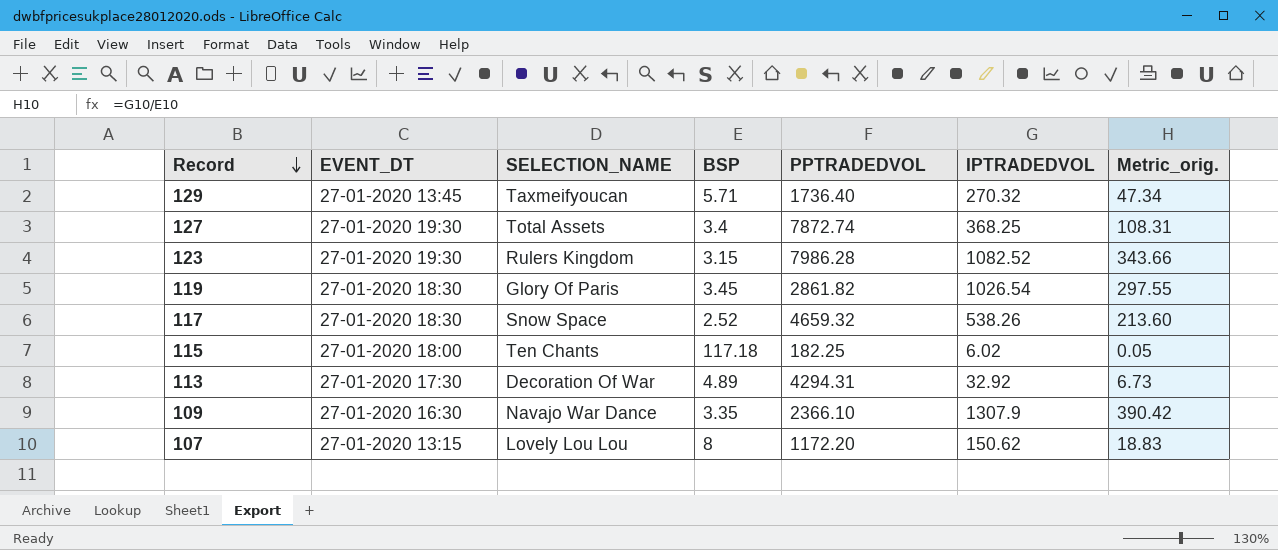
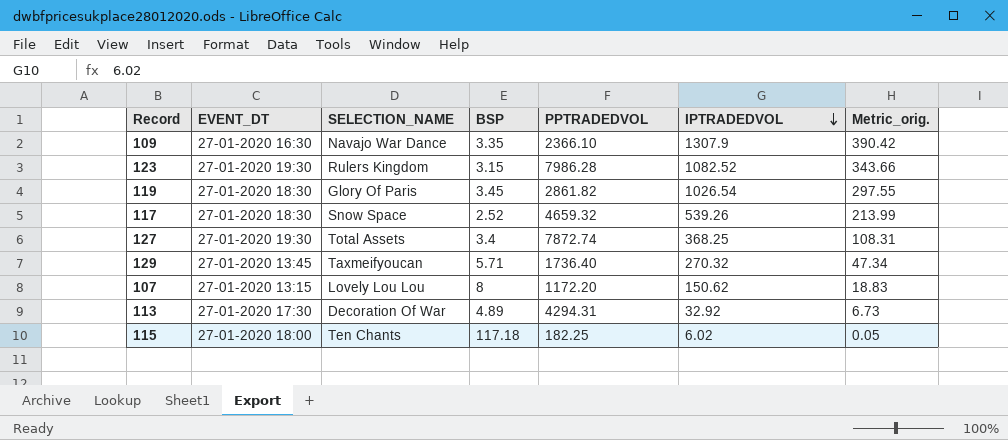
row order: Record descending -> IPTRADEDVOL descending
117 | IPTRADEDVOL: 538.26 -> 539.26
117 | Metric_orig.: 213.60 -> 213.99

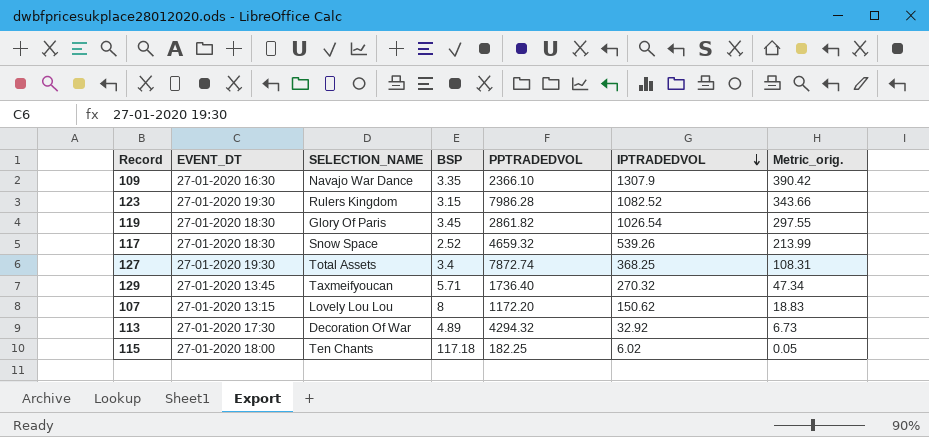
113 | PPTRADEDVOL: 4294.31 -> 4294.32

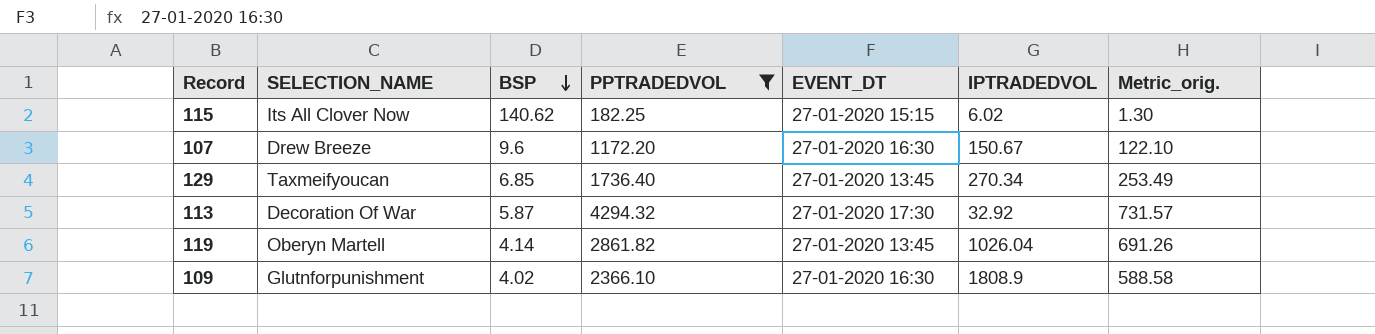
filter: none -> PPTRADEDVOL <= 4294.32
row order: IPTRADEDVOL descending -> BSP descending
column EVENT_DT | position: 2 -> 5
column Metric_orig. | formula: [IPTRADEDVOL] / [BSP] -> [PPTRADEDVOL] / [BSP]
115 | SELECTION_NAME: Ten Chants -> Its All Clover Now
115 | BSP: 117.18 -> 140.62
115 | EVENT_DT: 27-01-2020 18:00 -> 27-01-2020 15:15
107 | SELECTION_NAME: Lovely Lou Lou -> Drew Breeze
107 | BSP: 8 -> 9.6
107 | EVENT_DT: 27-01-2020 13:15 -> 27-01-2020 16:30
107 | IPTRADEDVOL: 150.62 -> 150.67
129 | BSP: 5.71 -> 6.85
129 | IPTRADEDVOL: 270.32 -> 270.34
113 | BSP: 4.89 -> 5.87
119 | SELECTION_NAME: Glory Of Paris -> Oberyn Martell
119 | BSP: 3.45 -> 4.14
119 | EVENT_DT: 27-01-2020 18:30 -> 27-01-2020 13:45
119 | IPTRADEDVOL: 1026.54 -> 1026.04
109 | SELECTION_NAME: Navajo War Dance -> Glutnforpunishment
109 | BSP: 3.35 -> 4.02
109 | IPTRADEDVOL: 1307.9 -> 1808.9

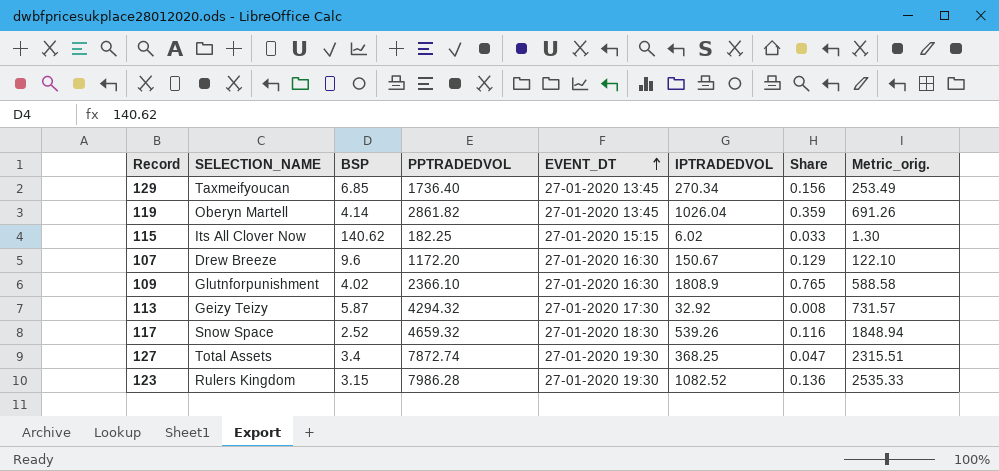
filter: PPTRADEDVOL <= 4294.32 -> none
row order: BSP descending -> EVENT_DT ascending
column Share | formula: none -> [IPTRADEDVOL] / [PPTRADEDVOL]
113 | SELECTION_NAME: Decoration Of War -> Geizy Teizy

